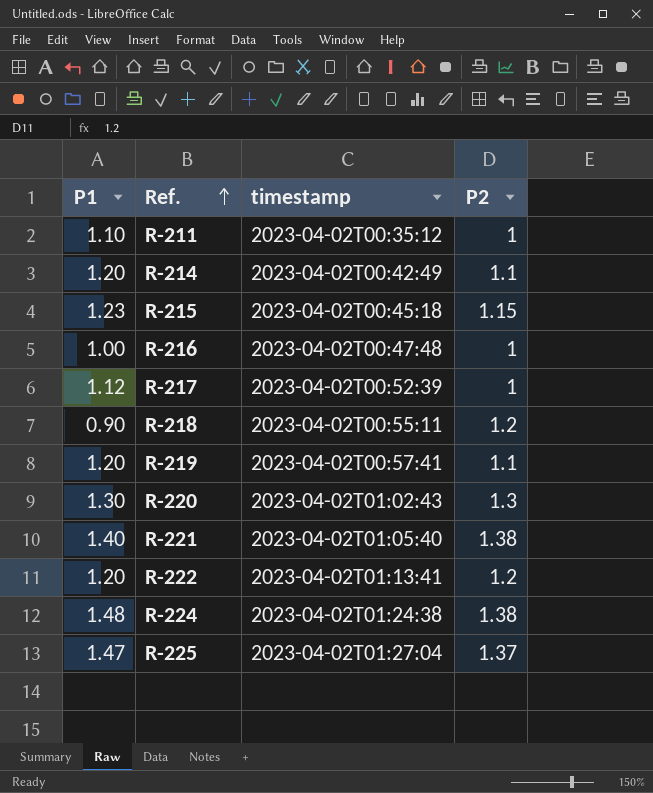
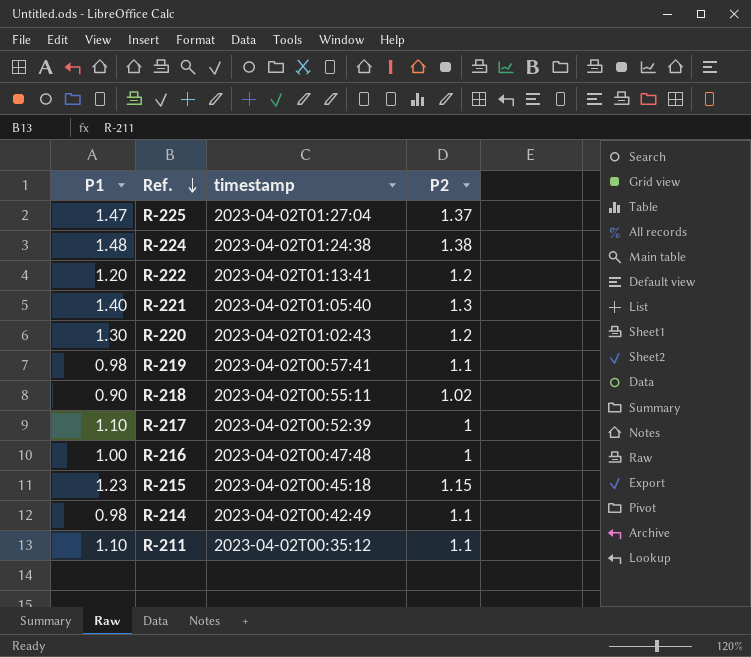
row order: Ref. ascending -> Ref. descending
R-221 | P2: 1.38 -> 1.3
R-220 | P2: 1.3 -> 1.2
R-219 | P1: 1.20 -> 0.98
R-218 | P2: 1.2 -> 1.02
R-217 | P1: 1.12 -> 1.10
R-214 | P1: 1.20 -> 0.98
R-211 | P2: 1 -> 1.1

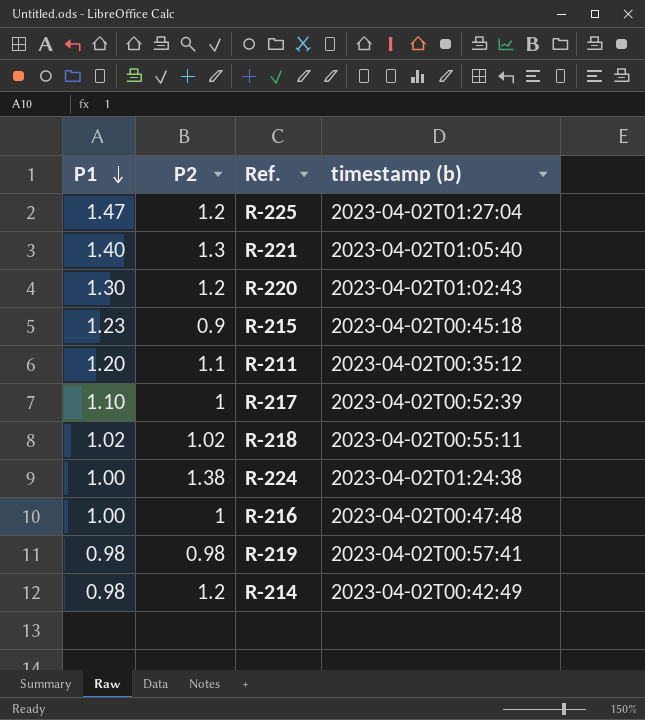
row order: Ref. descending -> P1 descending
column P2 | position: 4 -> 2
column name: timestamp -> timestamp (b)
row R-222: 1.20 | 2023-04-02T01:13:41 | 1.2 -> none
R-225 | P2: 1.37 -> 1.2
R-215 | P2: 1.15 -> 0.9
R-211 | P1: 1.10 -> 1.20
R-218 | P1: 0.90 -> 1.02
R-224 | P1: 1.48 -> 1.00
R-219 | P2: 1.1 -> 0.98
R-214 | P2: 1.1 -> 1.2

